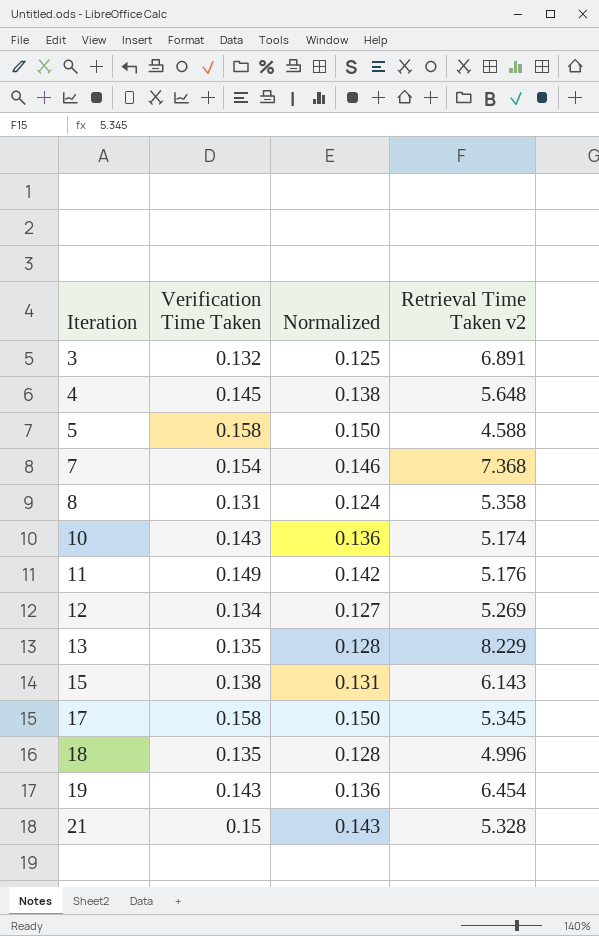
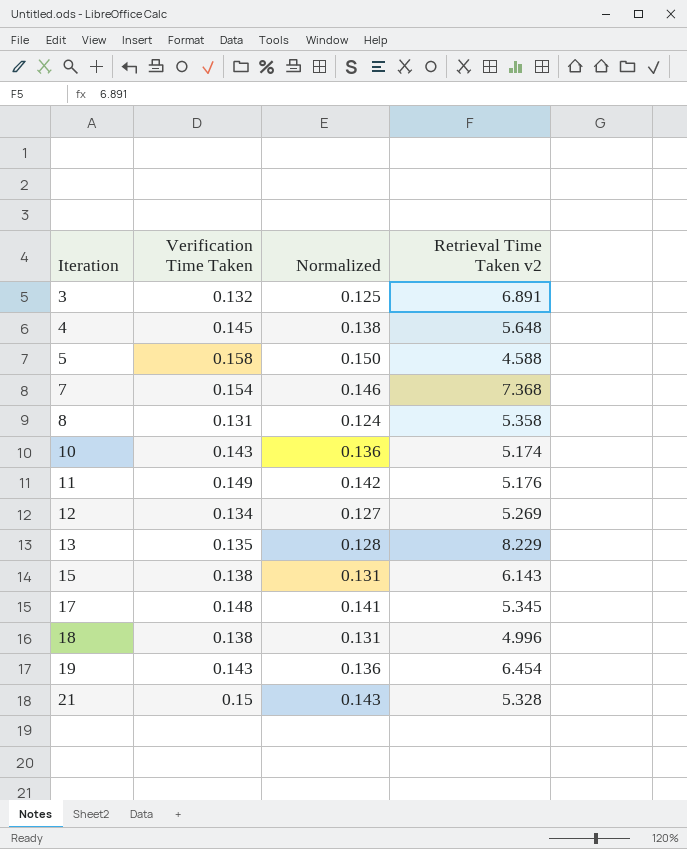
17 | Verification Time Taken: 0.158 -> 0.148
17 | Normalized: 0.150 -> 0.141
18 | Verification Time Taken: 0.135 -> 0.138
18 | Normalized: 0.128 -> 0.131

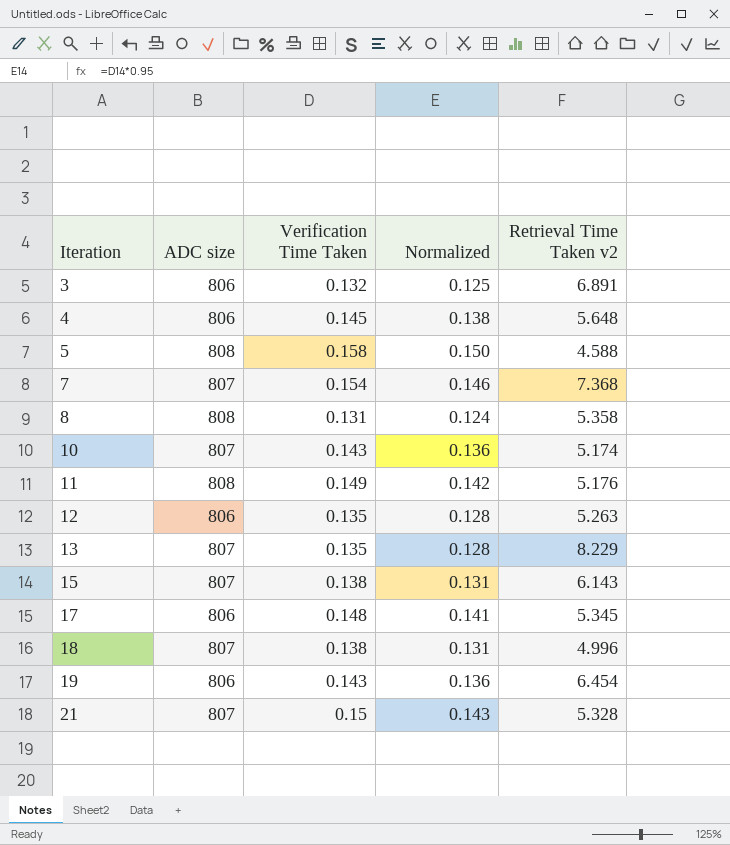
column ADC size | position: none -> 2
12 | Verification Time Taken: 0.134 -> 0.135
12 | Normalized: 0.127 -> 0.128
12 | Retrieval Time Taken v2: 5.269 -> 5.263

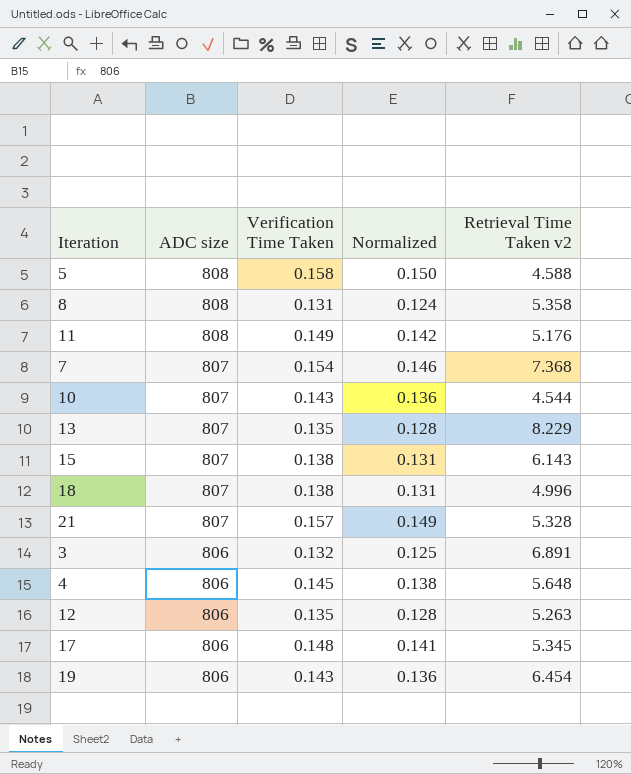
row order: Iteration ascending -> ADC size descending
10 | Retrieval Time Taken v2: 5.174 -> 4.544
21 | Verification Time Taken: 0.15 -> 0.157
21 | Normalized: 0.143 -> 0.149

